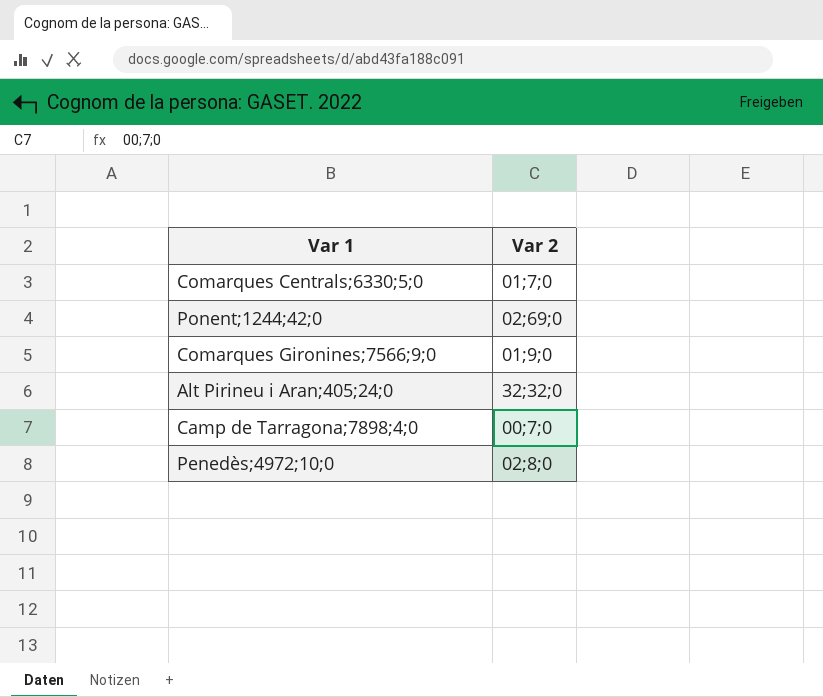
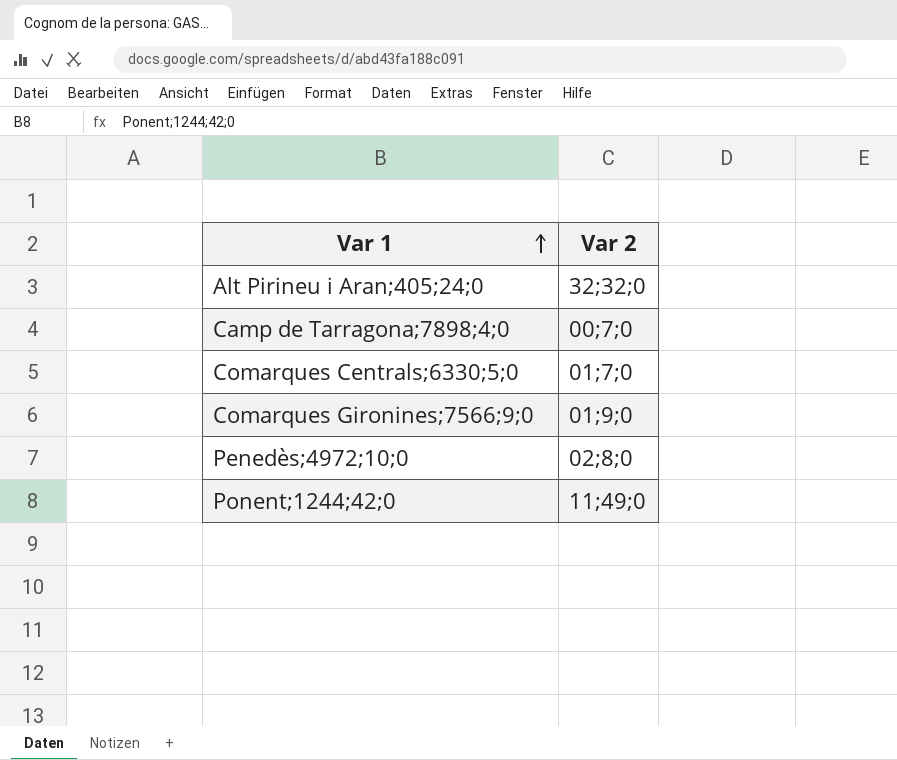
row order: none -> Var 1 ascending
Ponent;1244;42;0 | Var 2: 02;69;0 -> 11;49;0

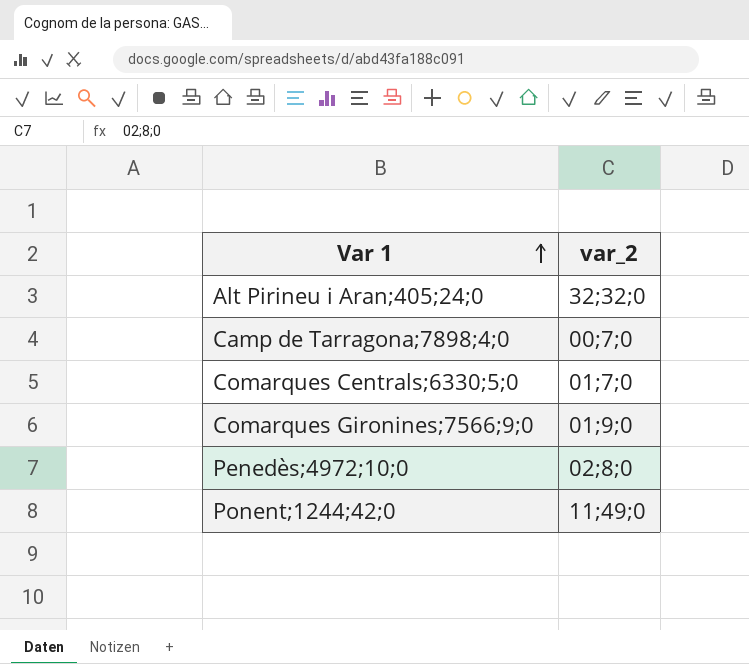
column name: Var 2 -> var_2

